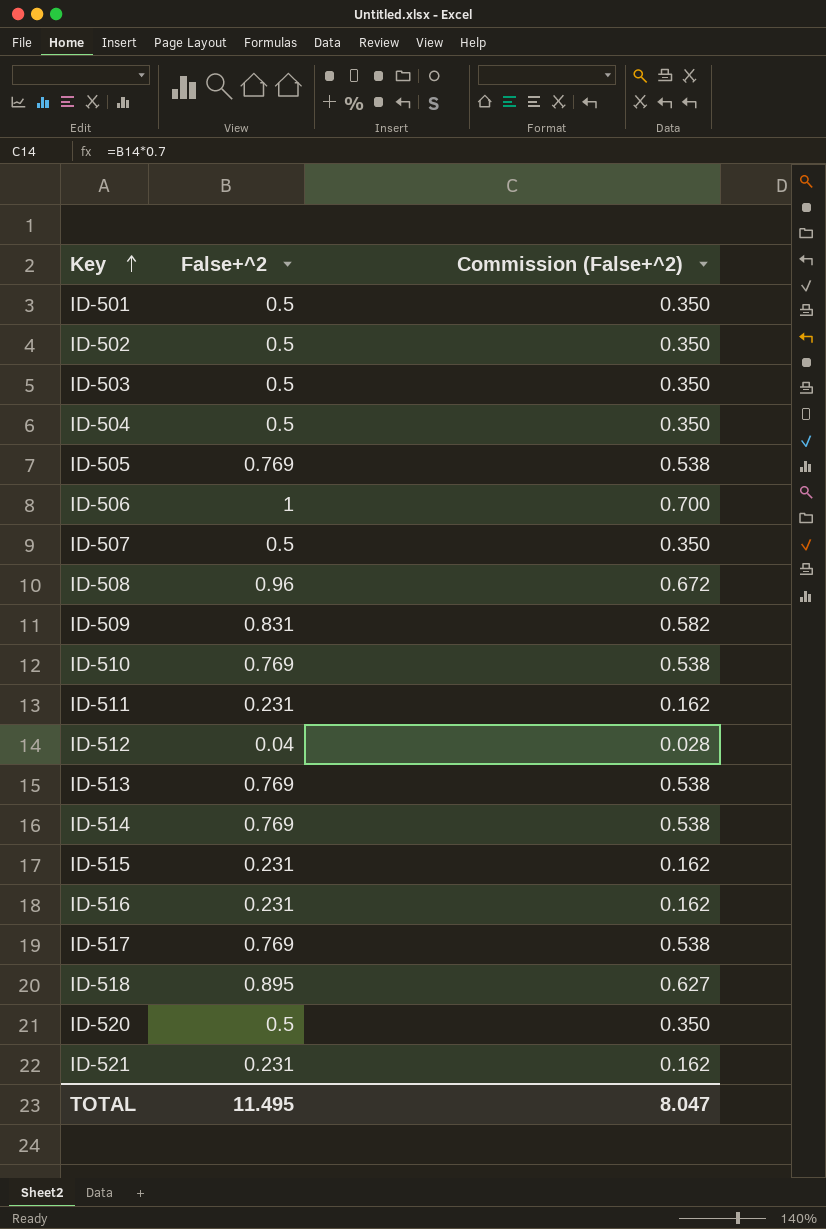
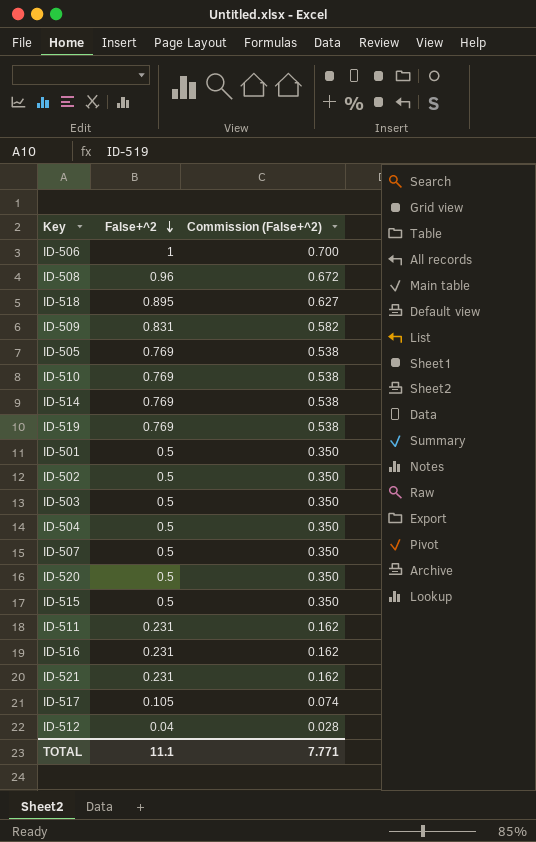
row order: Key ascending -> False+^2 descending
row ID-513: 0.769 | 0.538 -> none
row ID-519: none -> 0.769 | 0.538
ID-515 | False+^2: 0.231 -> 0.5
ID-515 | Commission (False+^2): 0.162 -> 0.350
ID-517 | False+^2: 0.769 -> 0.105
ID-517 | Commission (False+^2): 0.538 -> 0.074
TOTAL | False+^2: 11.495 -> 11.1
TOTAL | Commission (False+^2): 8.047 -> 7.771

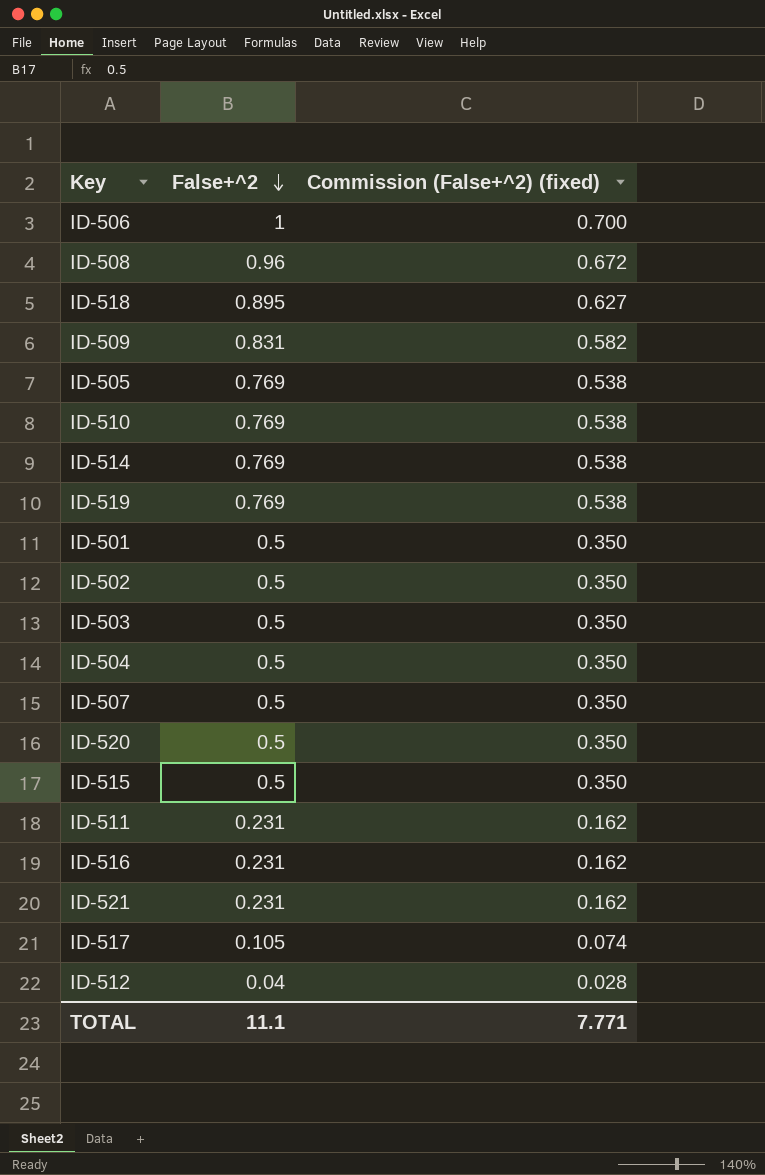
column name: Commission (False+^2) -> Commission (False+^2) (fixed)

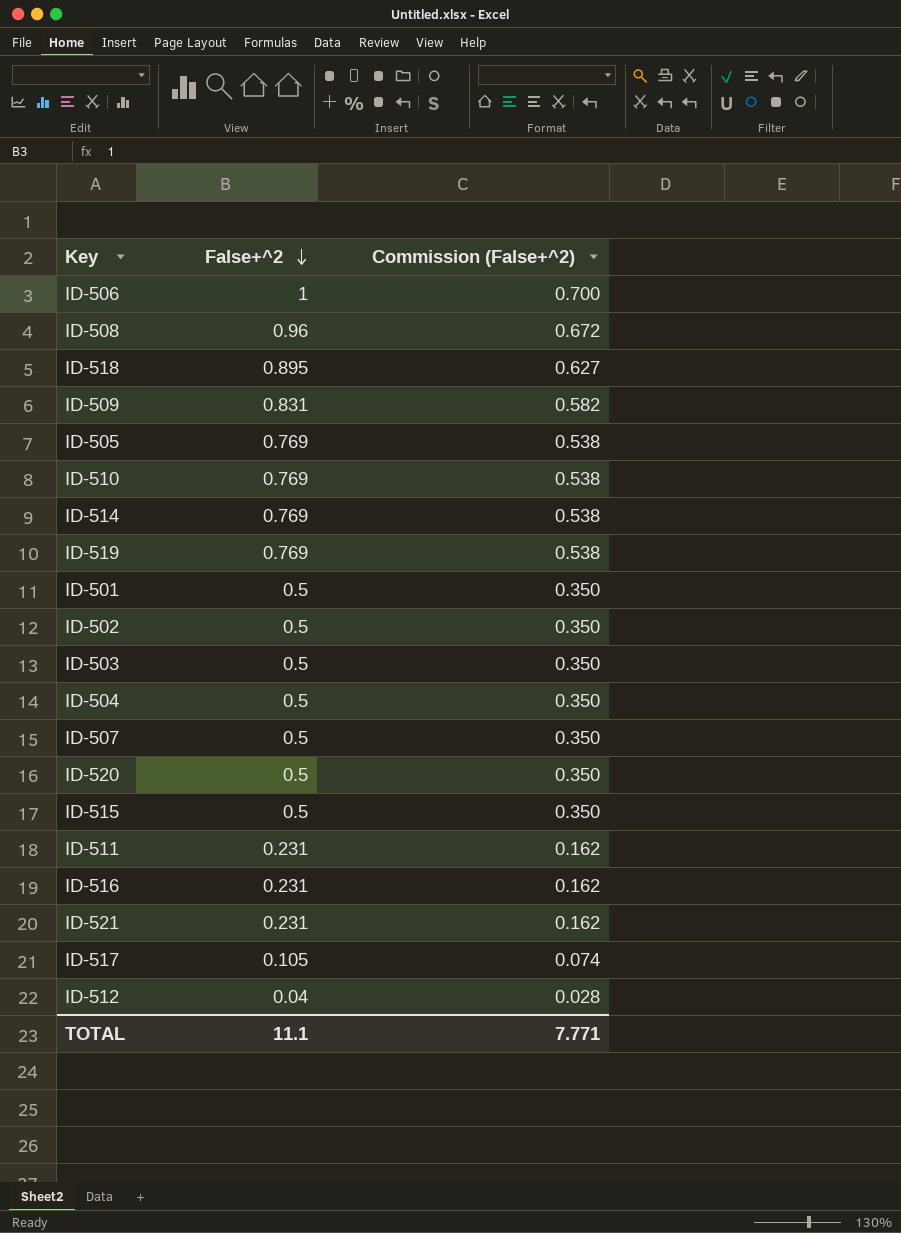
column name: Commission (False+^2) (fixed) -> Commission (False+^2)

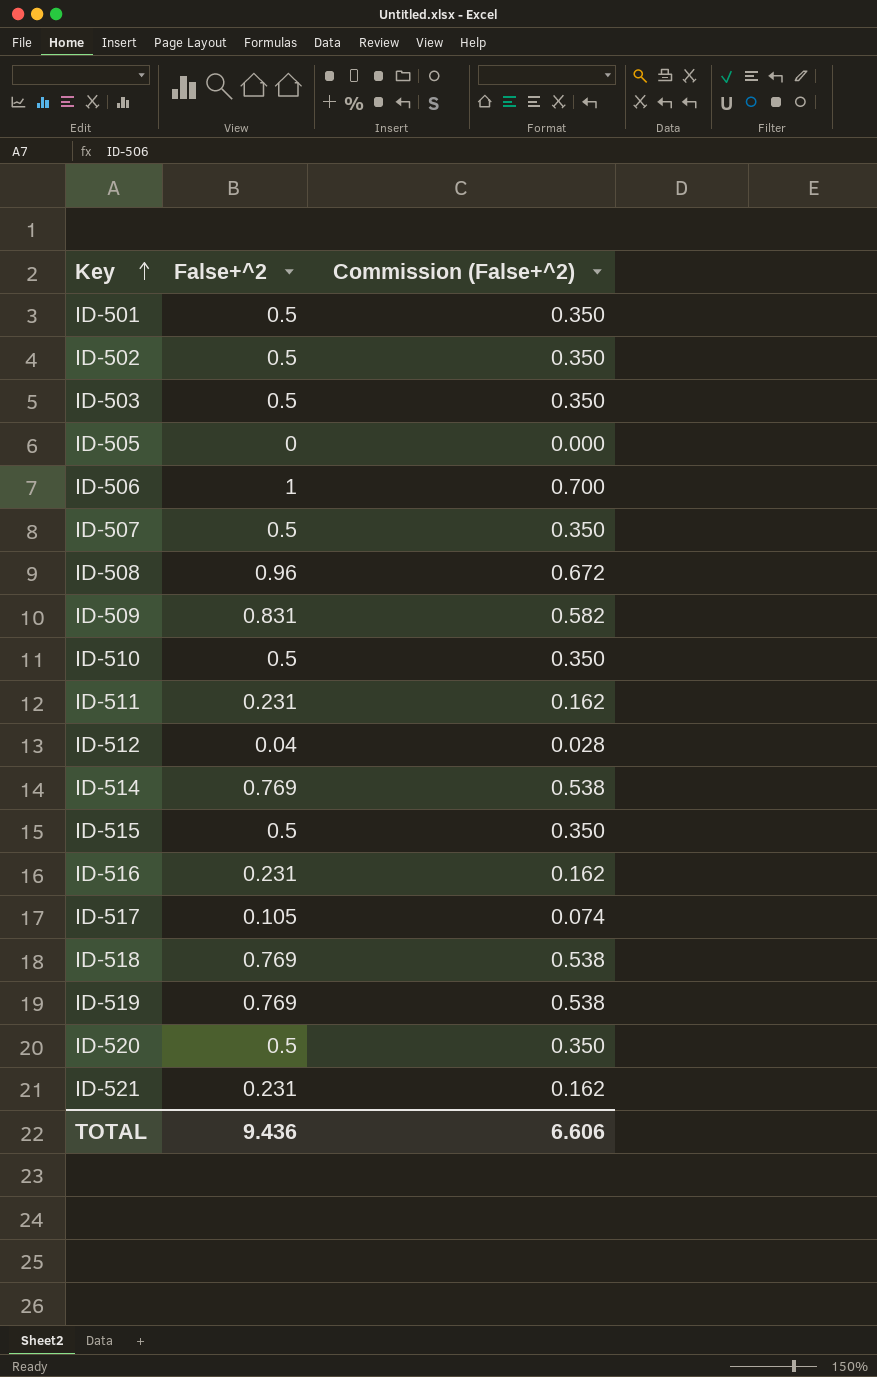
row order: False+^2 descending -> Key ascending
row ID-504: 0.5 | 0.350 -> none
ID-505 | False+^2: 0.769 -> 0
ID-505 | Commission (False+^2): 0.538 -> 0.000
ID-510 | False+^2: 0.769 -> 0.5
ID-510 | Commission (False+^2): 0.538 -> 0.350
ID-518 | False+^2: 0.895 -> 0.769
ID-518 | Commission (False+^2): 0.627 -> 0.538
TOTAL | False+^2: 11.1 -> 9.436
TOTAL | Commission (False+^2): 7.771 -> 6.606

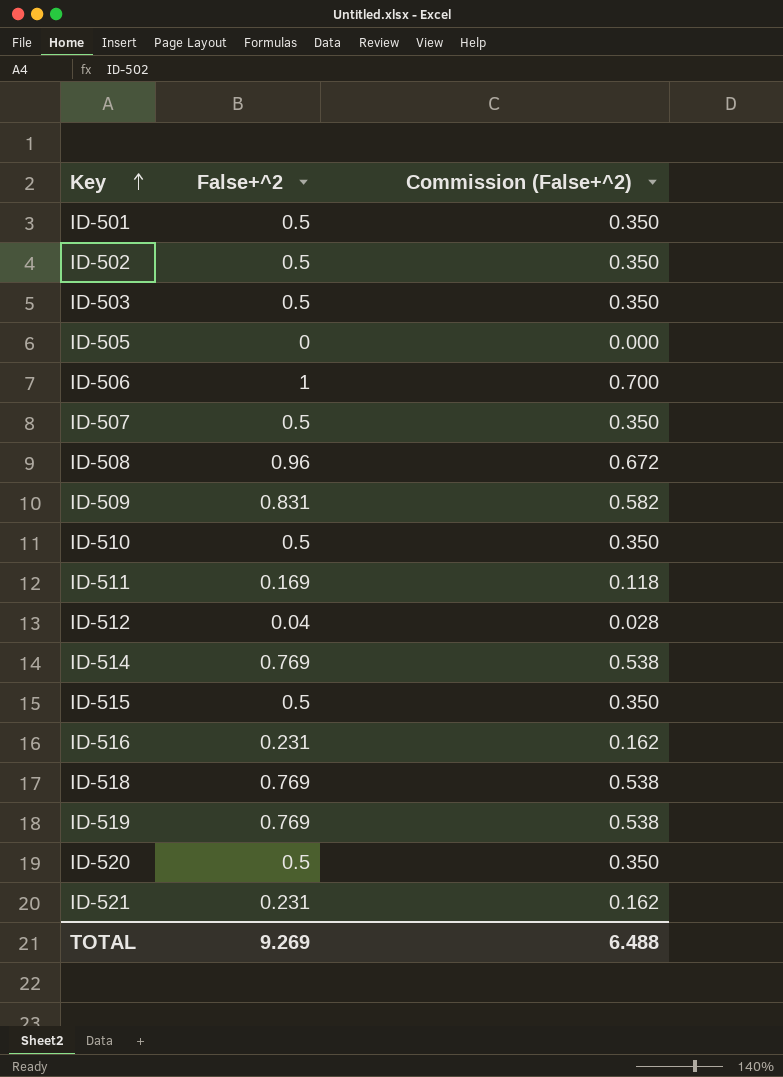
row ID-517: 0.105 | 0.074 -> none
ID-511 | False+^2: 0.231 -> 0.169
ID-511 | Commission (False+^2): 0.162 -> 0.118
TOTAL | False+^2: 9.436 -> 9.269
TOTAL | Commission (False+^2): 6.606 -> 6.488

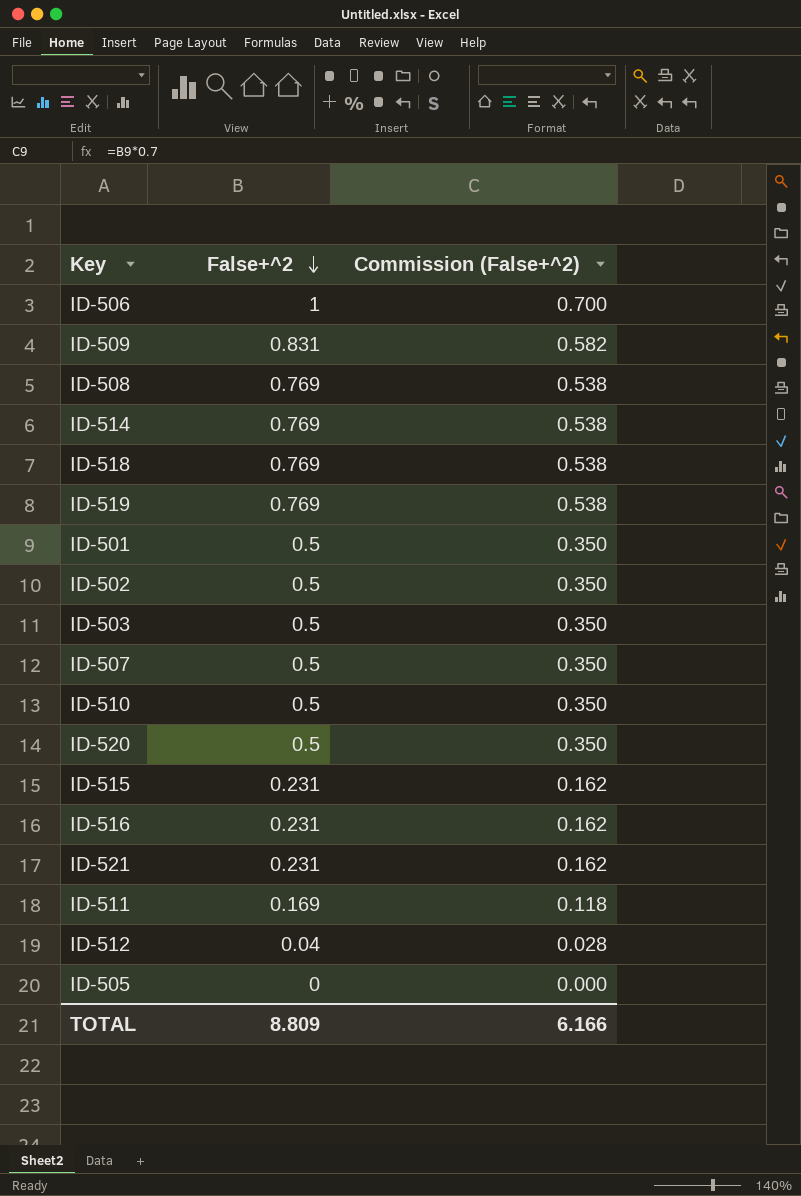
row order: Key ascending -> False+^2 descending
ID-508 | False+^2: 0.96 -> 0.769
ID-508 | Commission (False+^2): 0.672 -> 0.538
ID-515 | False+^2: 0.5 -> 0.231
ID-515 | Commission (False+^2): 0.350 -> 0.162
TOTAL | False+^2: 9.269 -> 8.809
TOTAL | Commission (False+^2): 6.488 -> 6.166

